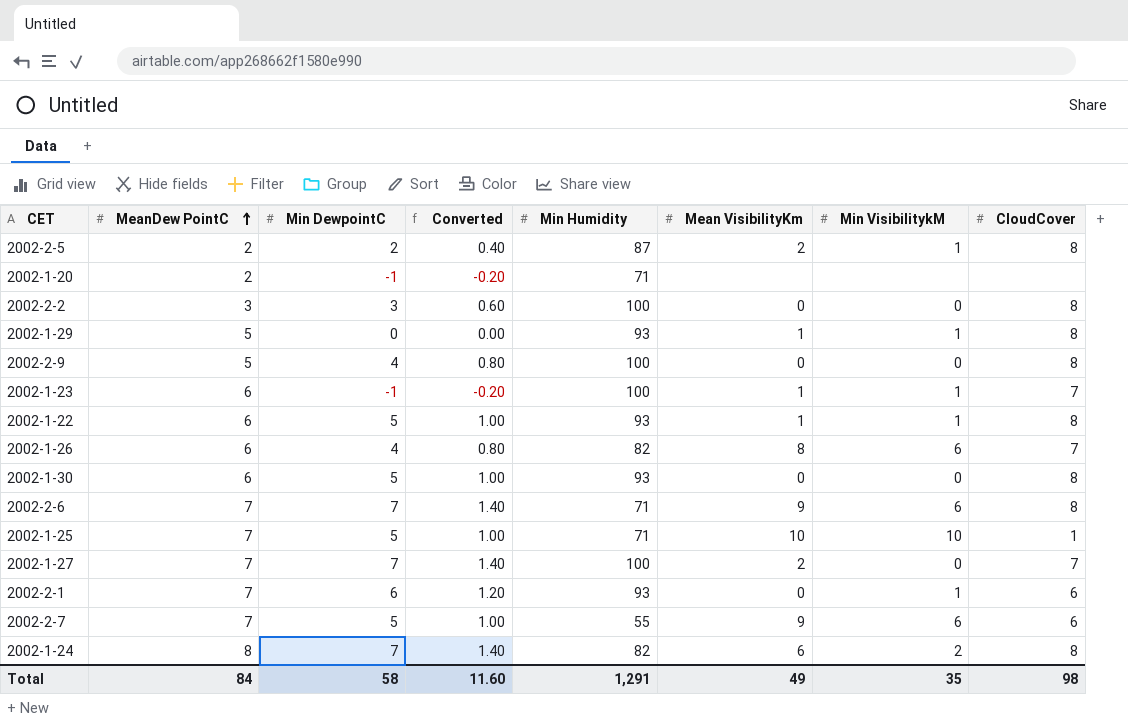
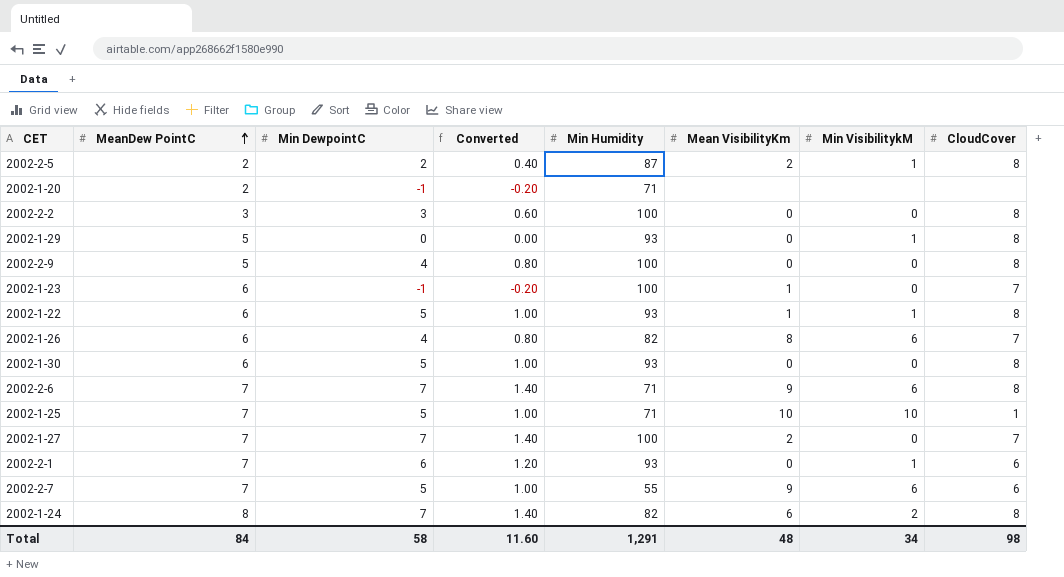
2002-1-29 | Mean VisibilityKm: 1 -> 0
2002-1-23 | Min VisibilitykM: 1 -> 0
Total | Mean VisibilityKm: 49 -> 48
Total | Min VisibilitykM: 35 -> 34

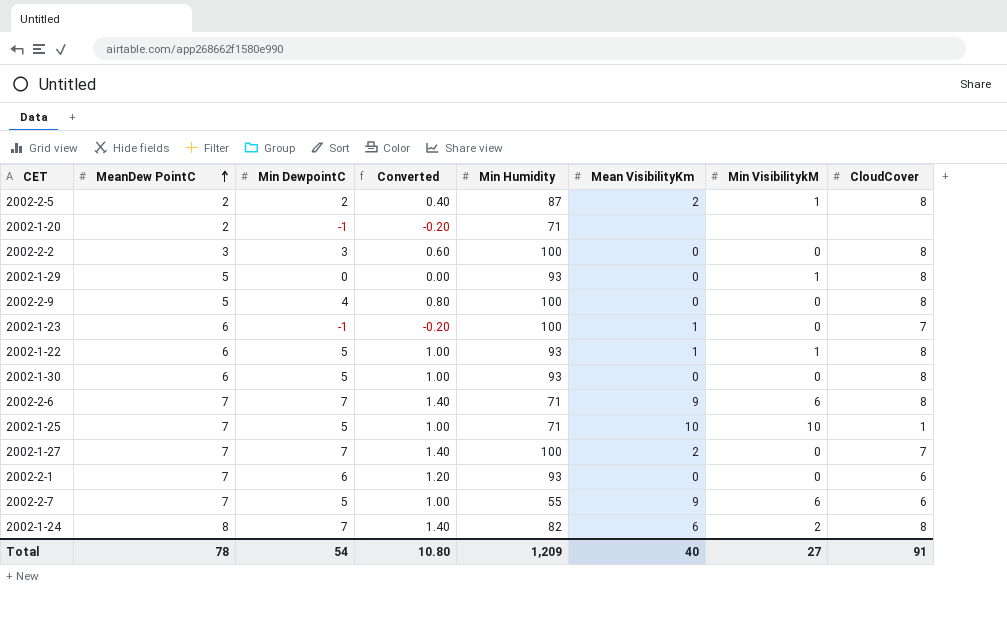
row 2002-1-26: 6 | 4 | 0.80 | 82 | 8 | 6 | 7 -> none
2002-2-1 | Min VisibilitykM: 1 -> 0
Total | MeanDew PointC: 84 -> 78
Total | Min DewpointC: 58 -> 54
Total | Converted: 11.60 -> 10.80
Total | Min Humidity: 1,291 -> 1,209
Total | Mean VisibilityKm: 48 -> 40
Total | Min VisibilitykM: 34 -> 27
Total | CloudCover: 98 -> 91

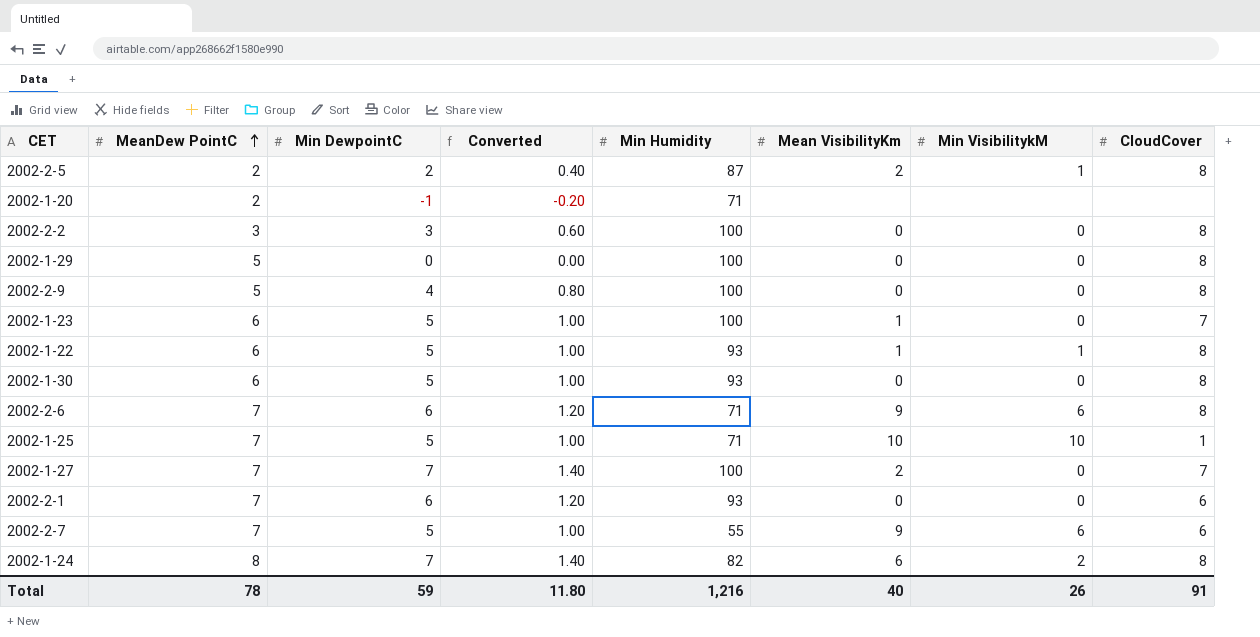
2002-1-29 | Min Humidity: 93 -> 100
2002-1-29 | Min VisibilitykM: 1 -> 0
2002-1-23 | Min DewpointC: -1 -> 5
2002-1-23 | Converted: -0.20 -> 1.00
2002-2-6 | Min DewpointC: 7 -> 6
2002-2-6 | Converted: 1.40 -> 1.20
Total | Min DewpointC: 54 -> 59
Total | Converted: 10.80 -> 11.80
Total | Min Humidity: 1,209 -> 1,216
Total | Min VisibilitykM: 27 -> 26

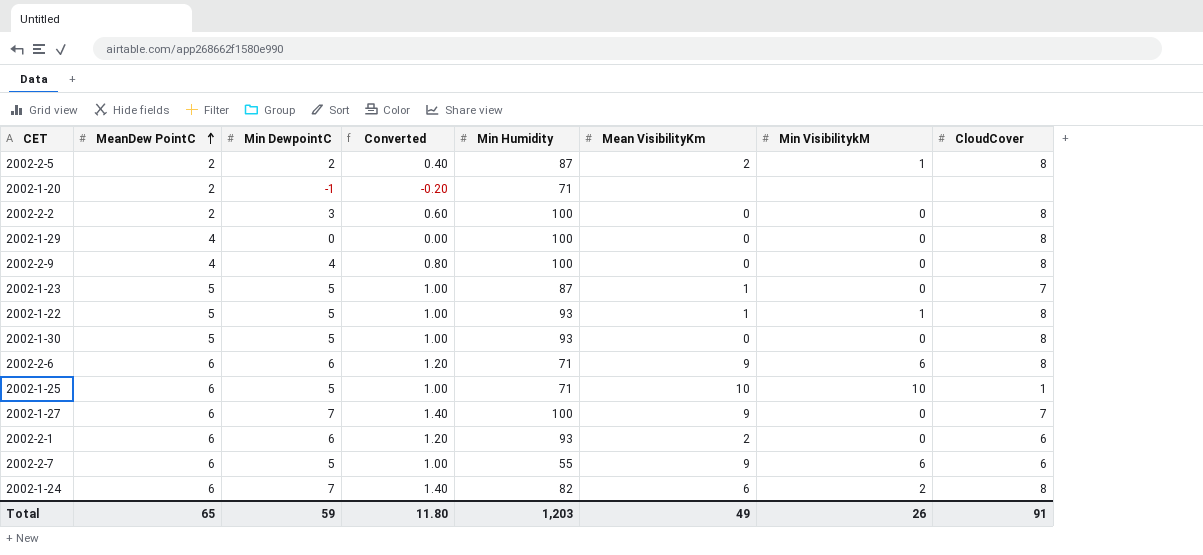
2002-2-2 | MeanDew PointC: 3 -> 2
2002-1-29 | MeanDew PointC: 5 -> 4
2002-2-9 | MeanDew PointC: 5 -> 4
2002-1-23 | MeanDew PointC: 6 -> 5
2002-1-23 | Min Humidity: 100 -> 87
2002-1-22 | MeanDew PointC: 6 -> 5
2002-1-30 | MeanDew PointC: 6 -> 5
2002-2-6 | MeanDew PointC: 7 -> 6
2002-1-25 | MeanDew PointC: 7 -> 6
2002-1-27 | MeanDew PointC: 7 -> 6
2002-1-27 | Mean VisibilityKm: 2 -> 9
2002-2-1 | MeanDew PointC: 7 -> 6
2002-2-1 | Mean VisibilityKm: 0 -> 2
2002-2-7 | MeanDew PointC: 7 -> 6
2002-1-24 | MeanDew PointC: 8 -> 6
Total | MeanDew PointC: 78 -> 65
Total | Min Humidity: 1,216 -> 1,203
Total | Mean VisibilityKm: 40 -> 49

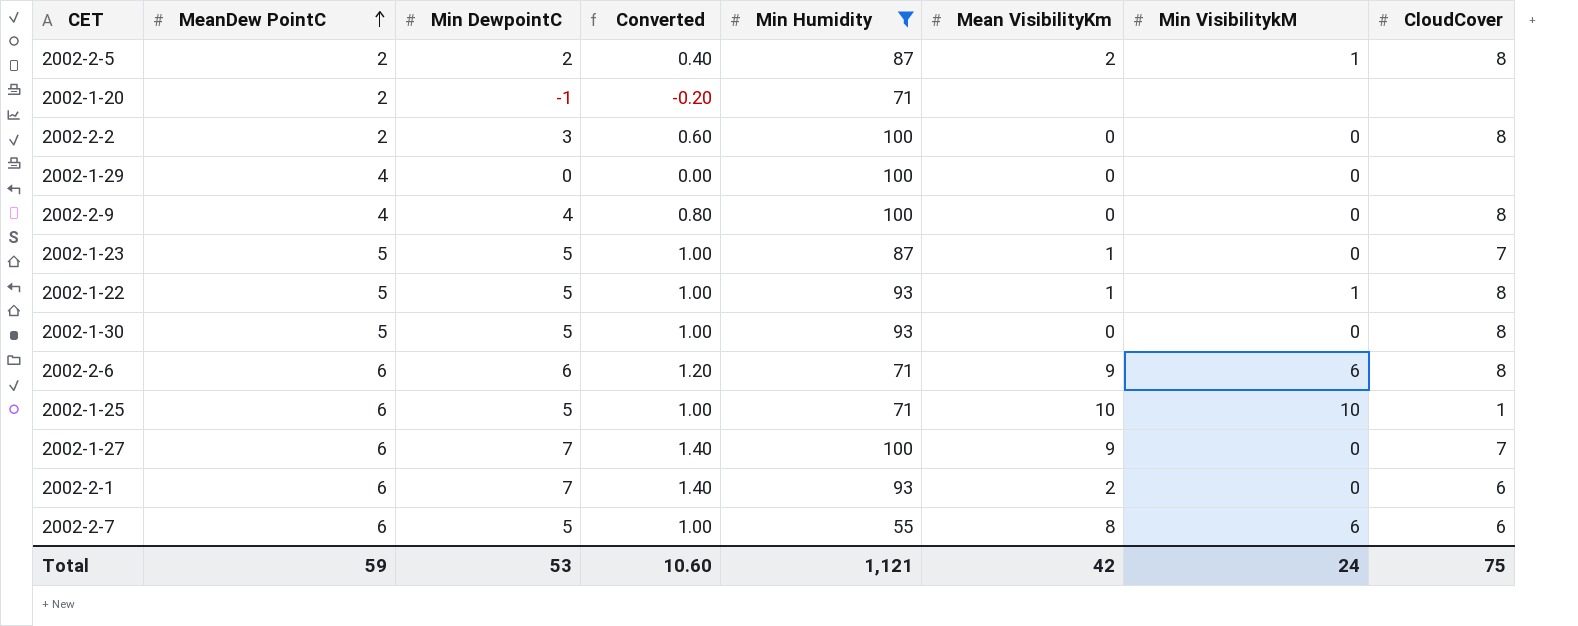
filter: none -> Min Humidity != 82
2002-1-29 | CloudCover: 8 -> none
2002-2-1 | Min DewpointC: 6 -> 7
2002-2-1 | Converted: 1.20 -> 1.40
2002-2-7 | Mean VisibilityKm: 9 -> 8
Total | MeanDew PointC: 65 -> 59
Total | Min DewpointC: 59 -> 53
Total | Converted: 11.80 -> 10.60
Total | Min Humidity: 1,203 -> 1,121
Total | Mean VisibilityKm: 49 -> 42
Total | Min VisibilitykM: 26 -> 24
Total | CloudCover: 91 -> 75

